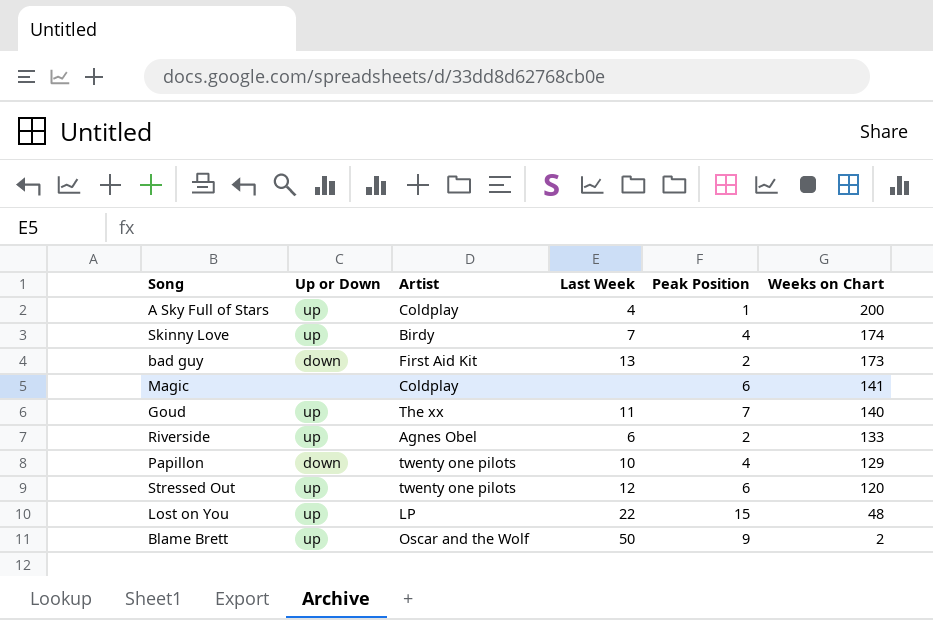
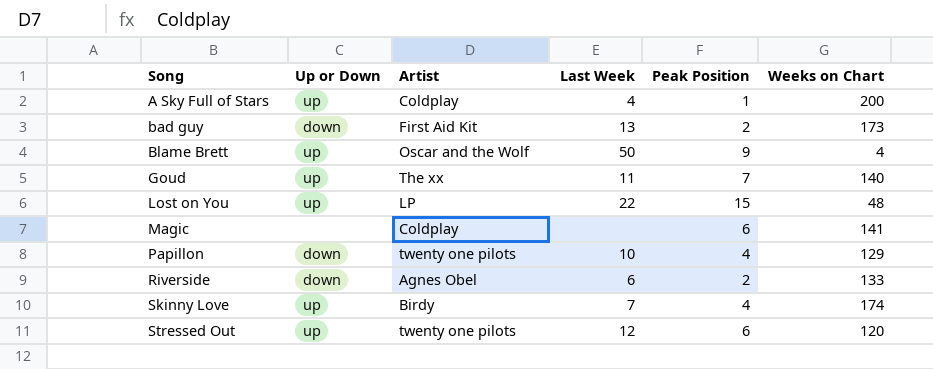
row order: Weeks on Chart descending -> Song ascending
Blame Brett | Weeks on Chart: 2 -> 4
Riverside | Up or Down: up -> down

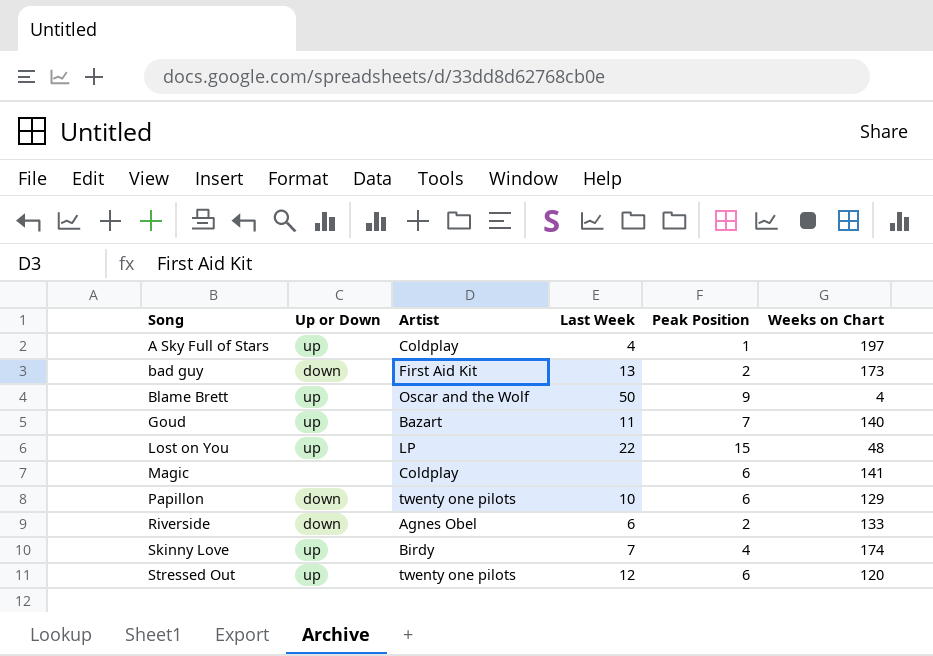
A Sky Full of Stars | Weeks on Chart: 200 -> 197
Goud | Artist: The xx -> Bazart
Papillon | Peak Position: 4 -> 6

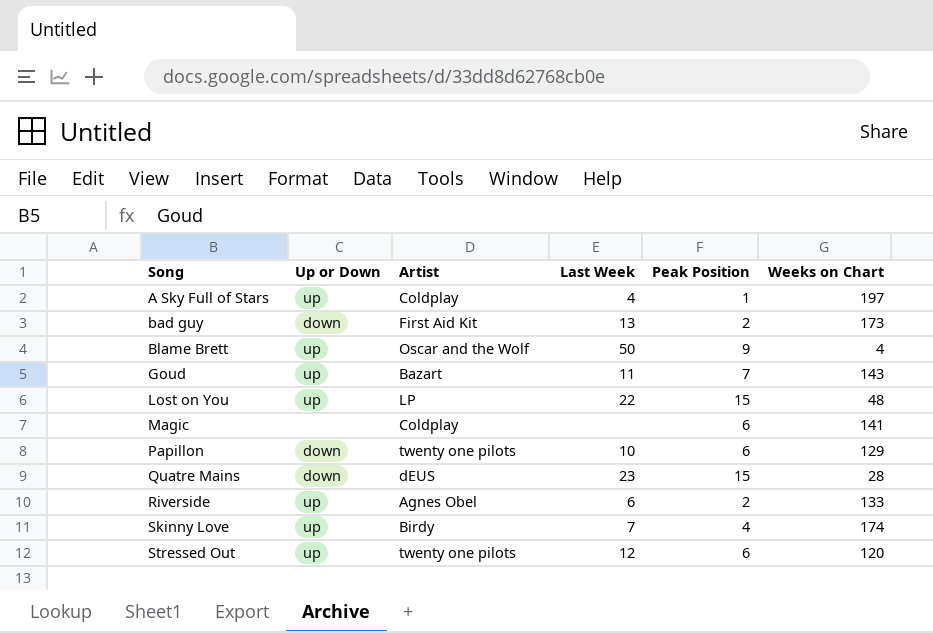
Goud | Weeks on Chart: 140 -> 143
row Quatre Mains: none -> down | dEUS | 23 | 15 | 28
Riverside | Up or Down: down -> up

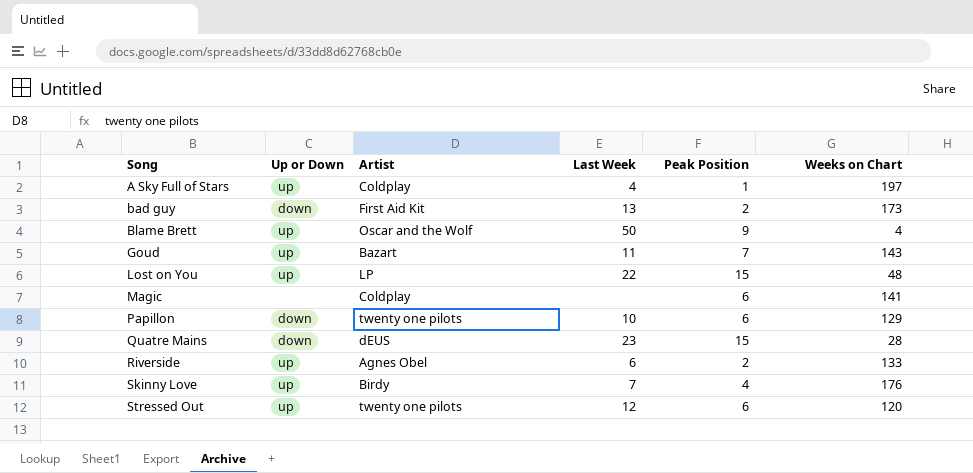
Skinny Love | Weeks on Chart: 174 -> 176

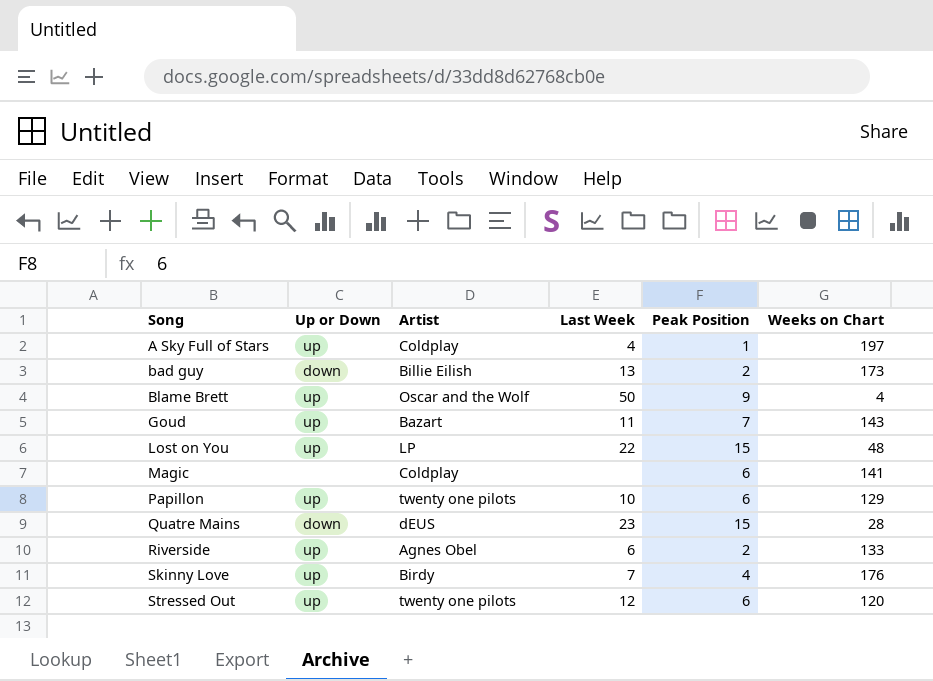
bad guy | Artist: First Aid Kit -> Billie Eilish
Papillon | Up or Down: down -> up

